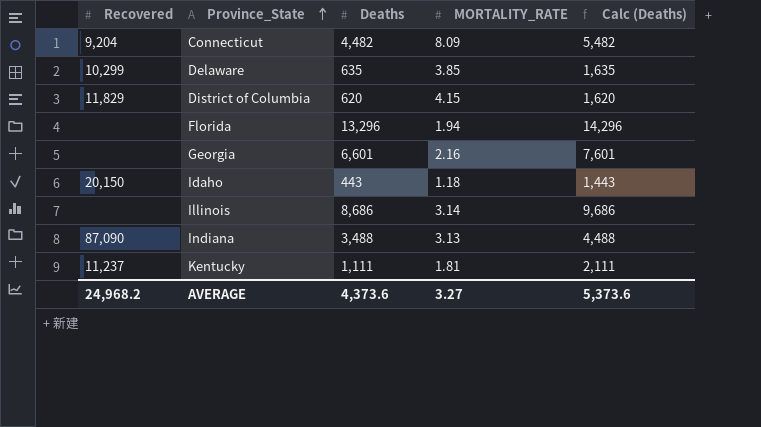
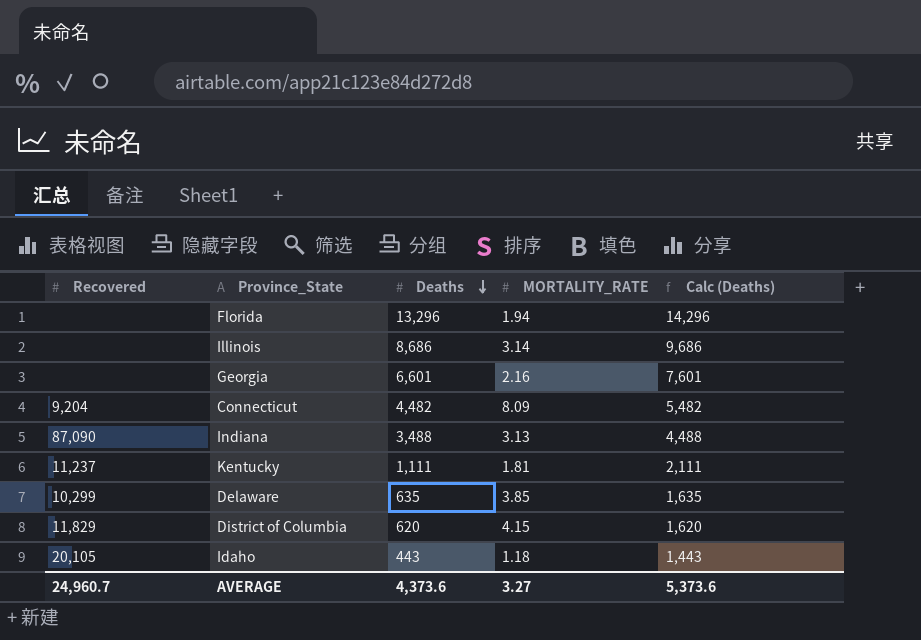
row order: Province_State ascending -> Deaths descending
Idaho | Recovered: 20,150 -> 20,105
AVERAGE | Recovered: 24,968.2 -> 24,960.7

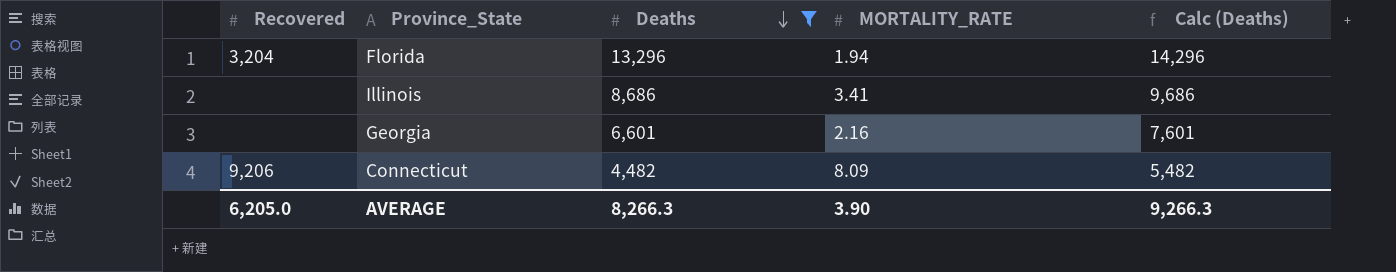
filter: none -> Deaths >= 4,482
Florida | Recovered: none -> 3,204
Illinois | MORTALITY_RATE: 3.14 -> 3.41
Connecticut | Recovered: 9,204 -> 9,206
AVERAGE | Recovered: 24,960.7 -> 6,205.0
AVERAGE | Deaths: 4,373.6 -> 8,266.3
AVERAGE | MORTALITY_RATE: 3.27 -> 3.90
AVERAGE | Calc (Deaths): 5,373.6 -> 9,266.3

